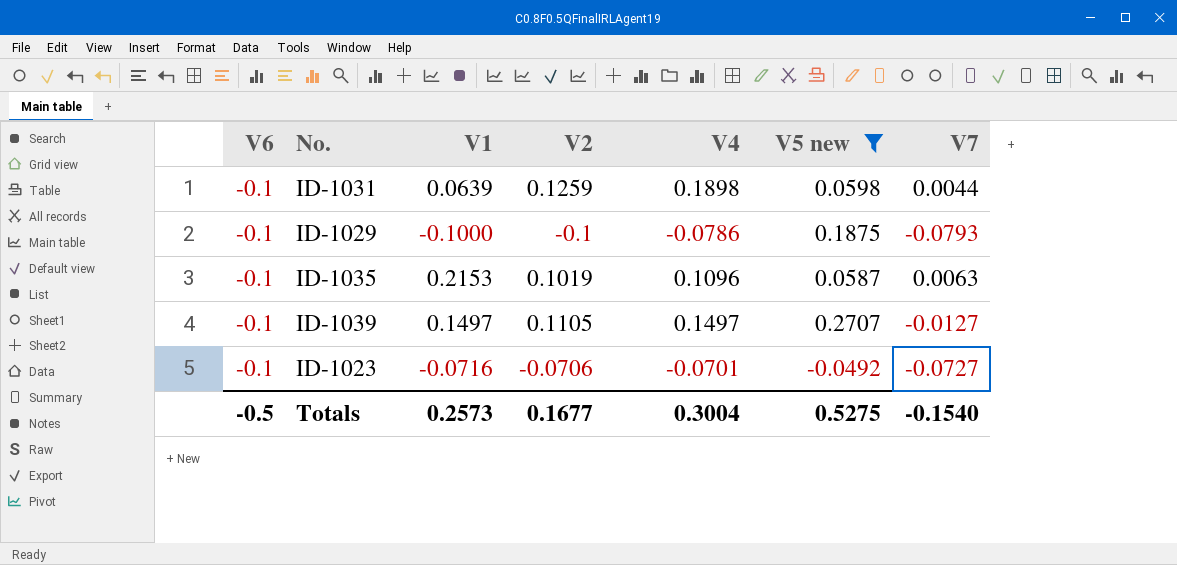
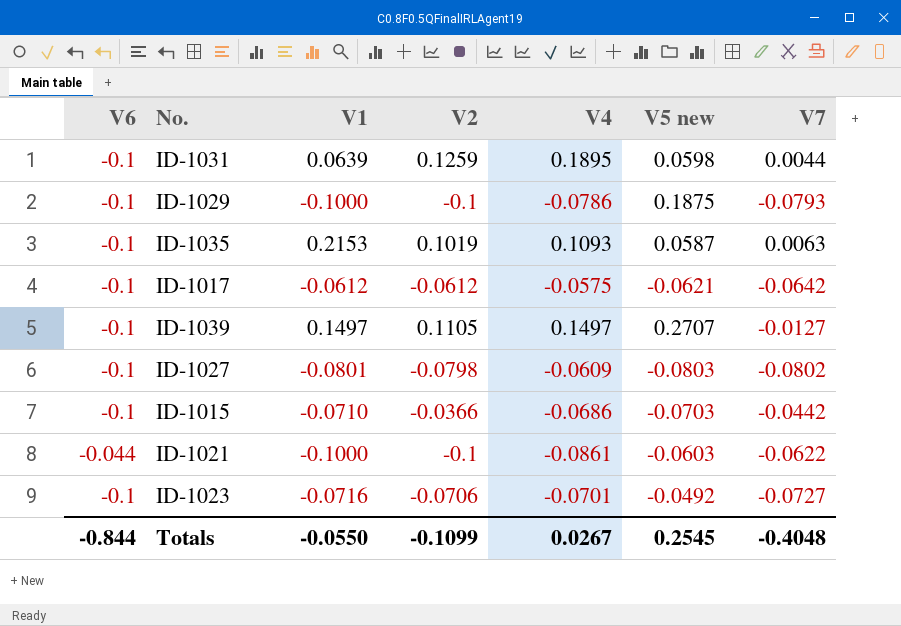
filter: V5 new >= -0.0492 -> none
ID-1031 | V4: 0.1898 -> 0.1895
ID-1035 | V4: 0.1096 -> 0.1093
Totals | V6: -0.5 -> -0.844
Totals | V1: 0.2573 -> -0.0550
Totals | V2: 0.1677 -> -0.1099
Totals | V4: 0.3004 -> 0.0267
Totals | V5 new: 0.5275 -> 0.2545
Totals | V7: -0.1540 -> -0.4048

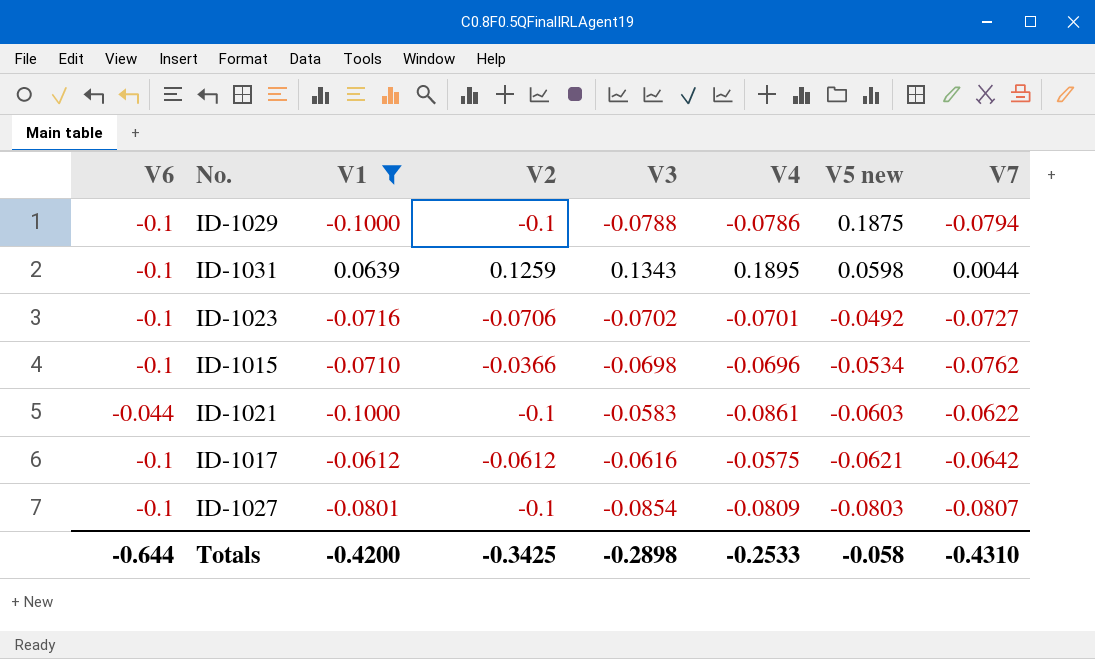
filter: none -> V1 <= 0.0639
row order: none -> V5 new descending
column V3 | position: none -> 5
ID-1029 | V7: -0.0793 -> -0.0794
ID-1015 | V4: -0.0686 -> -0.0696
ID-1015 | V5 new: -0.0703 -> -0.0534
ID-1015 | V7: -0.0442 -> -0.0762
ID-1027 | V2: -0.0798 -> -0.1
ID-1027 | V4: -0.0609 -> -0.0809
ID-1027 | V7: -0.0802 -> -0.0807
Totals | V6: -0.844 -> -0.644
Totals | V1: -0.0550 -> -0.4200
Totals | V2: -0.1099 -> -0.3425
Totals | V4: 0.0267 -> -0.2533
Totals | V5 new: 0.2545 -> -0.058
Totals | V7: -0.4048 -> -0.4310

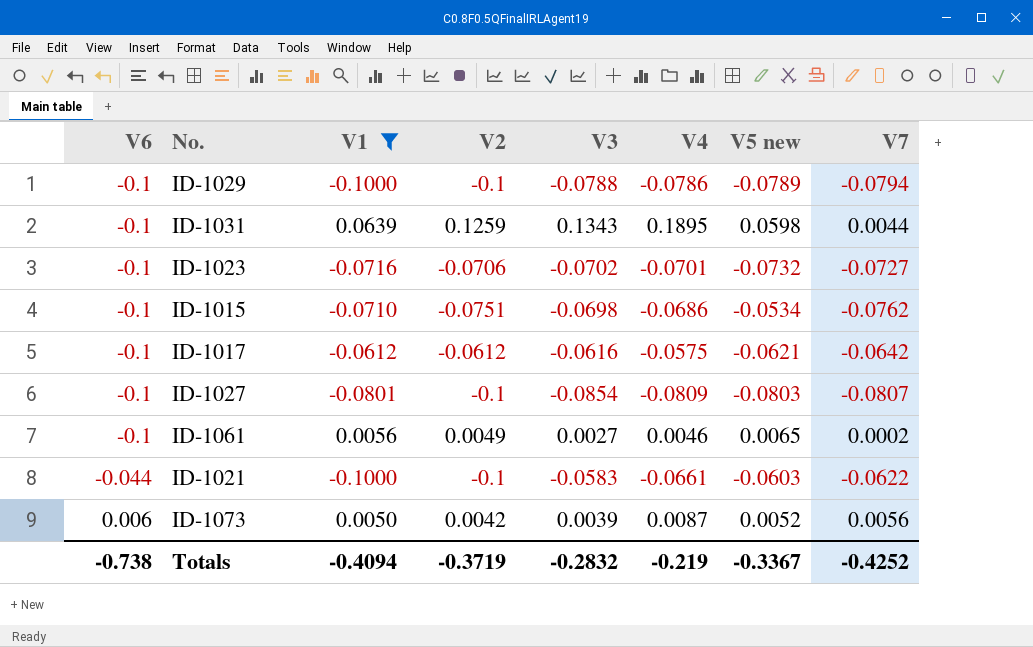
row order: V5 new descending -> V6 ascending
ID-1029 | V5 new: 0.1875 -> -0.0789
ID-1023 | V5 new: -0.0492 -> -0.0732
ID-1015 | V2: -0.0366 -> -0.0751
ID-1015 | V4: -0.0696 -> -0.0686
row ID-1061: none -> -0.1 | 0.0056 | 0.0049 | 0.0027 | 0.0046 | 0.0065 | 0.0002
ID-1021 | V4: -0.0861 -> -0.0661
row ID-1073: none -> 0.006 | 0.0050 | 0.0042 | 0.0039 | 0.0087 | 0.0052 | 0.0056
Totals | V6: -0.644 -> -0.738
Totals | V1: -0.4200 -> -0.4094
Totals | V2: -0.3425 -> -0.3719
Totals | V3: -0.2898 -> -0.2832
Totals | V4: -0.2533 -> -0.219
Totals | V5 new: -0.058 -> -0.3367
Totals | V7: -0.4310 -> -0.4252

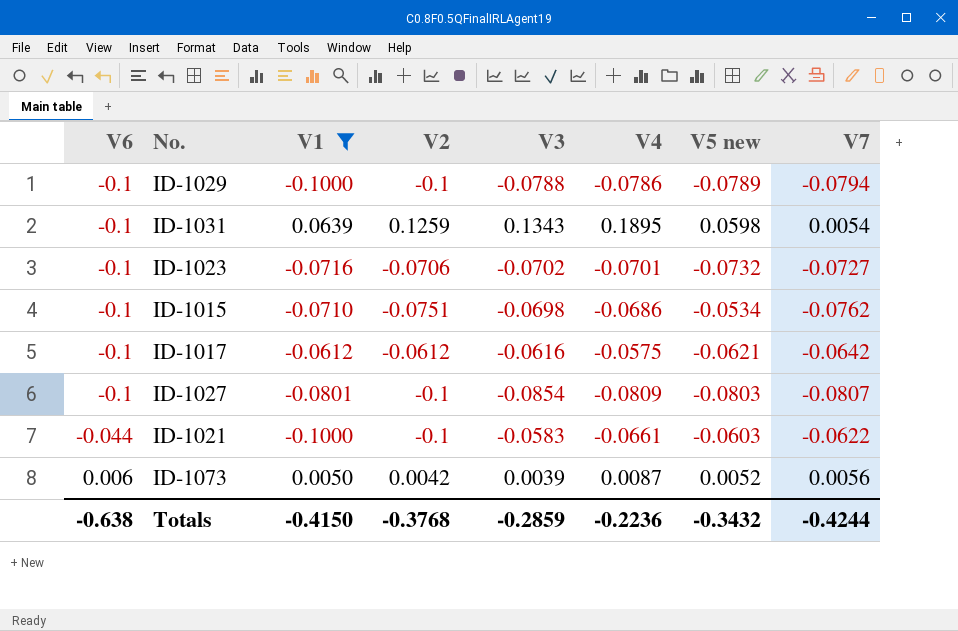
row ID-1061: -0.1 | 0.0056 | 0.0049 | 0.0027 | 0.0046 | 0.0065 | 0.0002 -> none
ID-1031 | V7: 0.0044 -> 0.0054
Totals | V6: -0.738 -> -0.638
Totals | V1: -0.4094 -> -0.4150
Totals | V2: -0.3719 -> -0.3768
Totals | V3: -0.2832 -> -0.2859
Totals | V4: -0.219 -> -0.2236
Totals | V5 new: -0.3367 -> -0.3432
Totals | V7: -0.4252 -> -0.4244

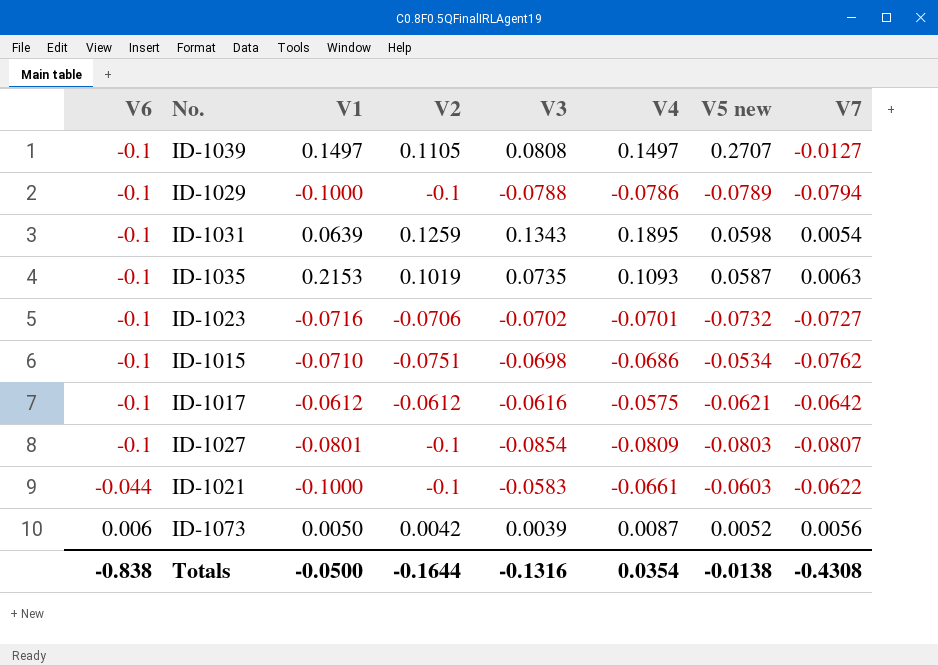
filter: V1 <= 0.0639 -> none
Totals | V6: -0.638 -> -0.838
Totals | V1: -0.4150 -> -0.0500
Totals | V2: -0.3768 -> -0.1644
Totals | V3: -0.2859 -> -0.1316
Totals | V4: -0.2236 -> 0.0354
Totals | V5 new: -0.3432 -> -0.0138
Totals | V7: -0.4244 -> -0.4308

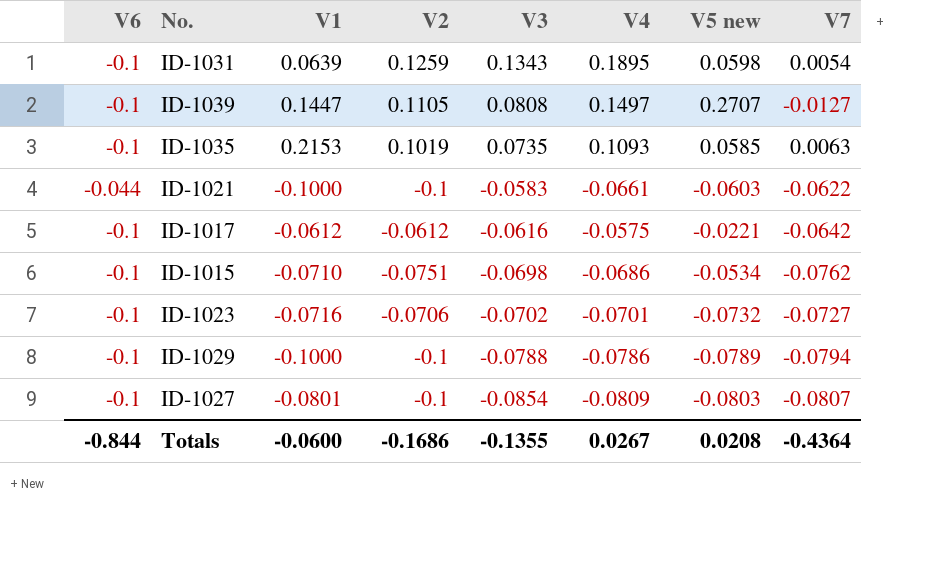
row order: V6 ascending -> V3 descending
row ID-1073: 0.006 | 0.0050 | 0.0042 | 0.0039 | 0.0087 | 0.0052 | 0.0056 -> none
ID-1039 | V1: 0.1497 -> 0.1447
ID-1035 | V5 new: 0.0587 -> 0.0585
ID-1017 | V5 new: -0.0621 -> -0.0221
Totals | V6: -0.838 -> -0.844
Totals | V1: -0.0500 -> -0.0600
Totals | V2: -0.1644 -> -0.1686
Totals | V3: -0.1316 -> -0.1355
Totals | V4: 0.0354 -> 0.0267
Totals | V5 new: -0.0138 -> 0.0208
Totals | V7: -0.4308 -> -0.4364

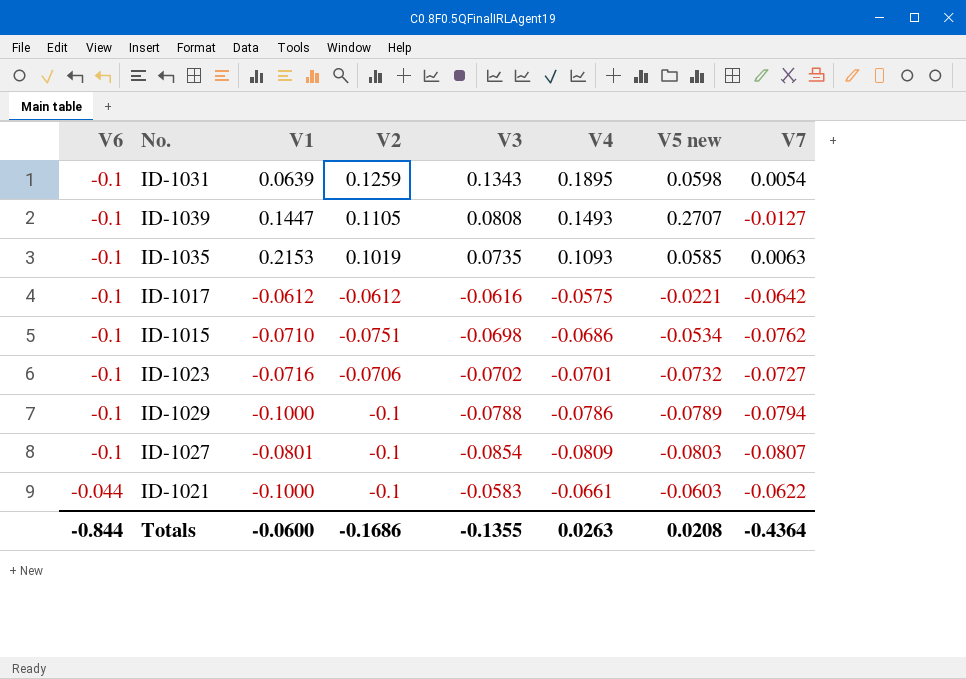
row order: V3 descending -> V6 ascending
ID-1039 | V4: 0.1497 -> 0.1493
Totals | V4: 0.0267 -> 0.0263

